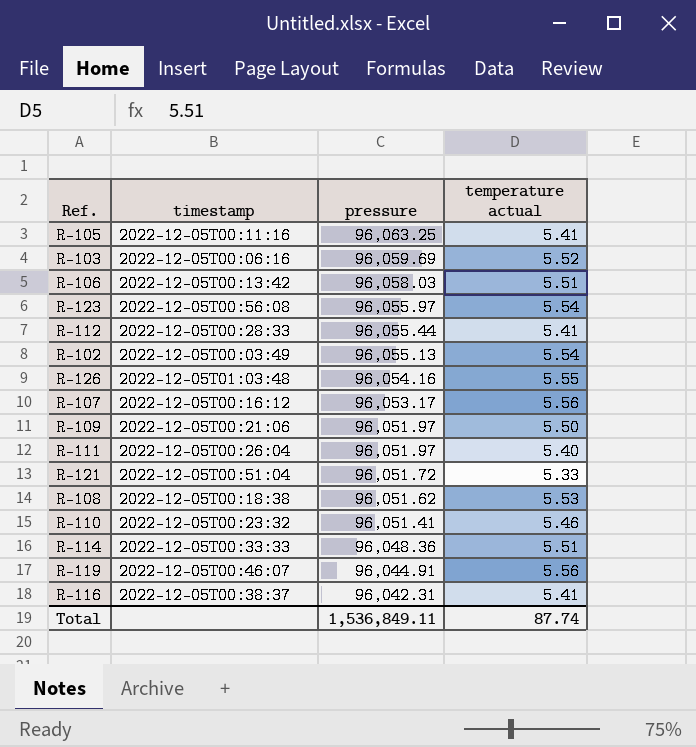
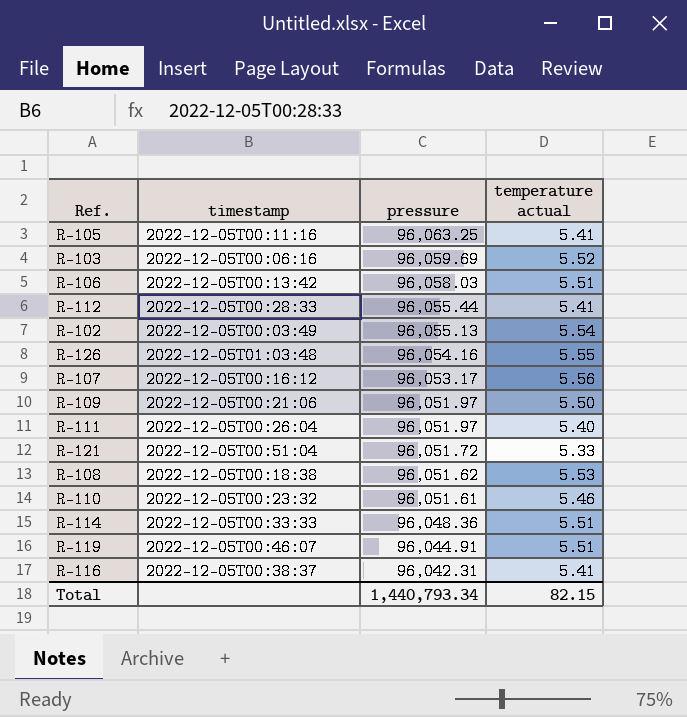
row R-123: 2022-12-05T00:56:08 | 96,055.97 | 5.54 -> none
R-110 | pressure: 96,051.41 -> 96,051.61
R-119 | temperature actual: 5.56 -> 5.51
Total | pressure: 1,536,849.11 -> 1,440,793.34
Total | temperature actual: 87.74 -> 82.15

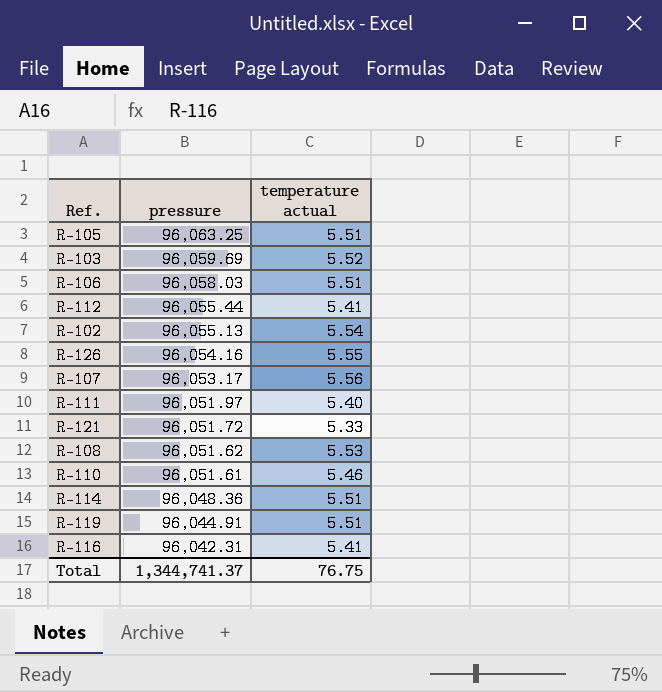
column timestamp | position: 2 -> none
row R-109: 2022-12-05T00:21:06 | 96,051.97 | 5.50 -> none
R-105 | temperature actual: 5.41 -> 5.51
Total | pressure: 1,440,793.34 -> 1,344,741.37
Total | temperature actual: 82.15 -> 76.75

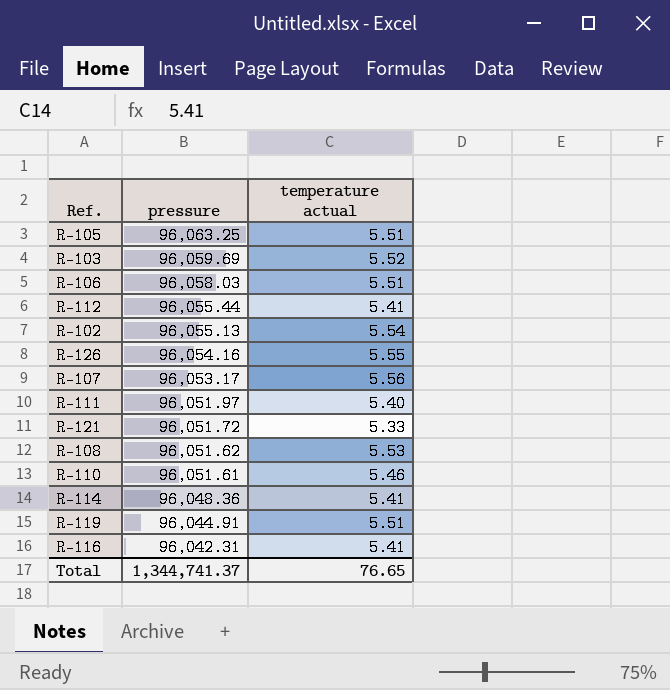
R-114 | temperature actual: 5.51 -> 5.41
Total | temperature actual: 76.75 -> 76.65

